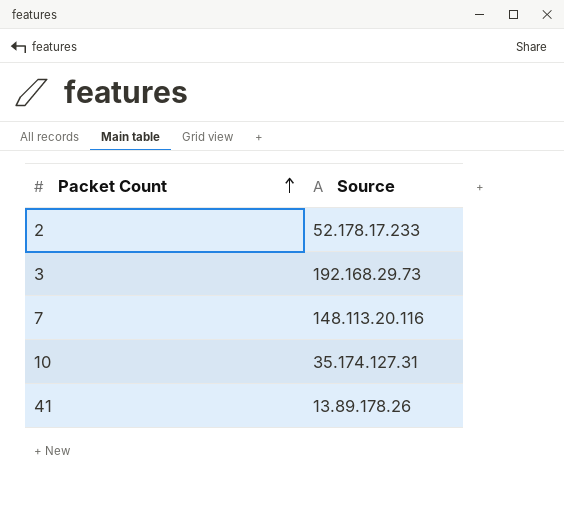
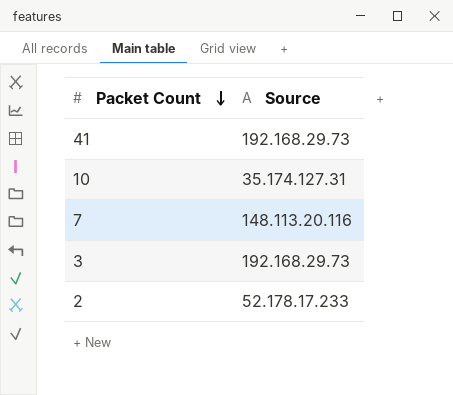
row order: Packet Count ascending -> Packet Count descending
41 | Source: 13.89.178.26 -> 192.168.29.73

